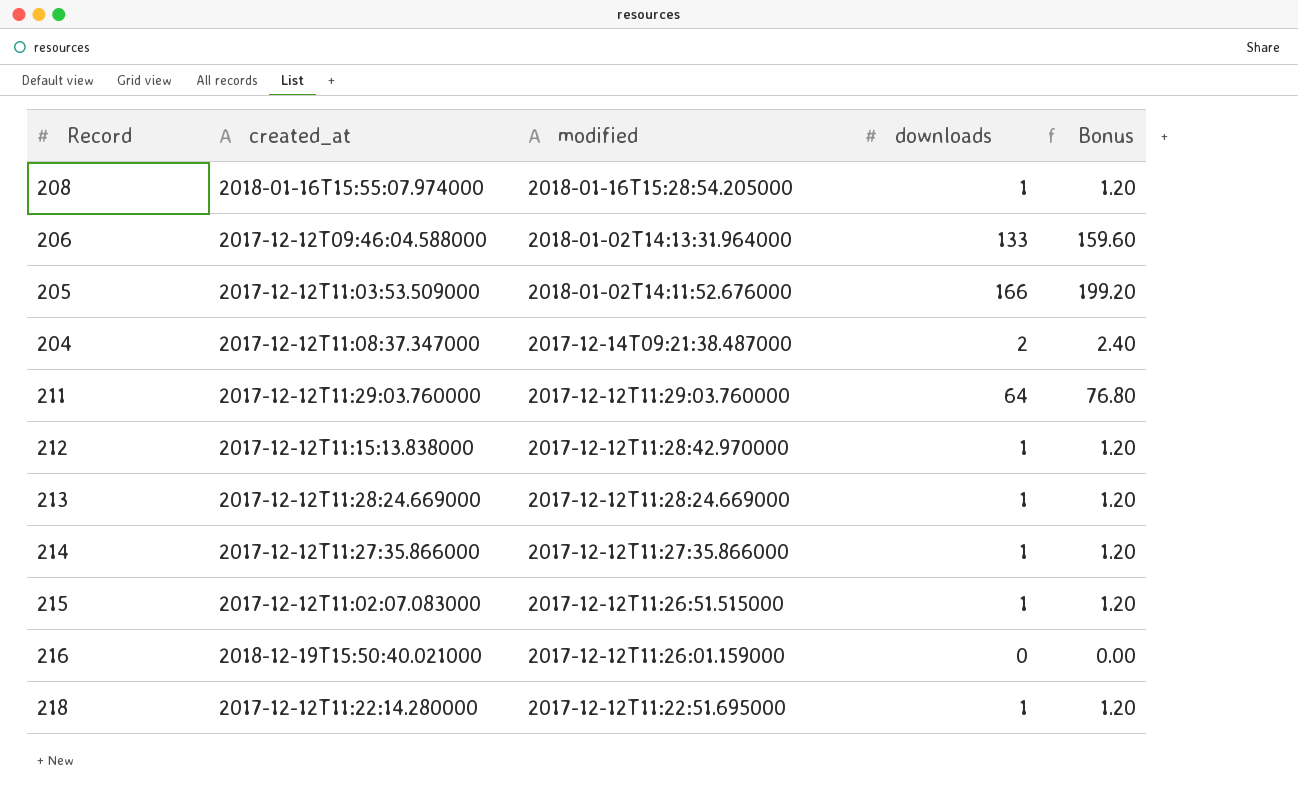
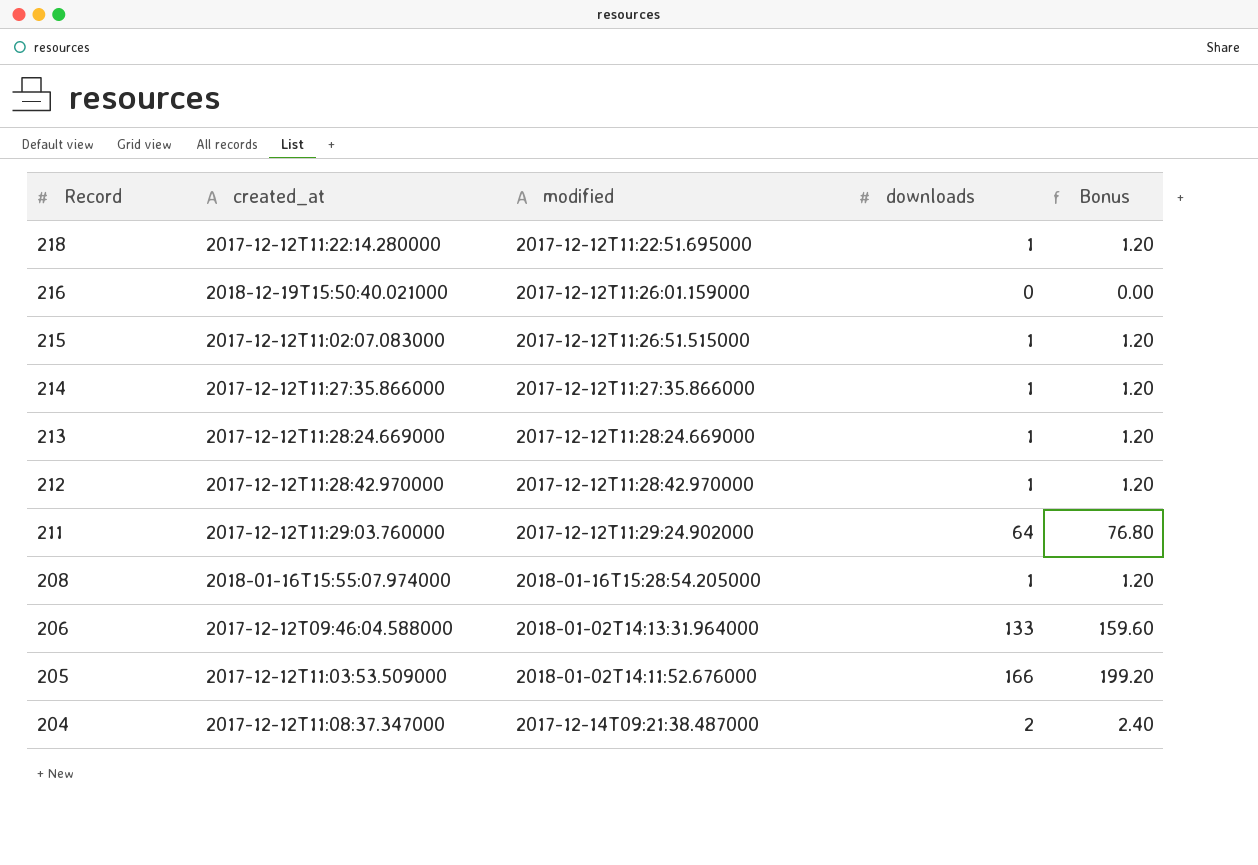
row order: modified descending -> Record descending
212 | created_at: 2017-12-12T11:15:13.838000 -> 2017-12-12T11:28:42.970000
211 | modified: 2017-12-12T11:29:03.760000 -> 2017-12-12T11:29:24.902000

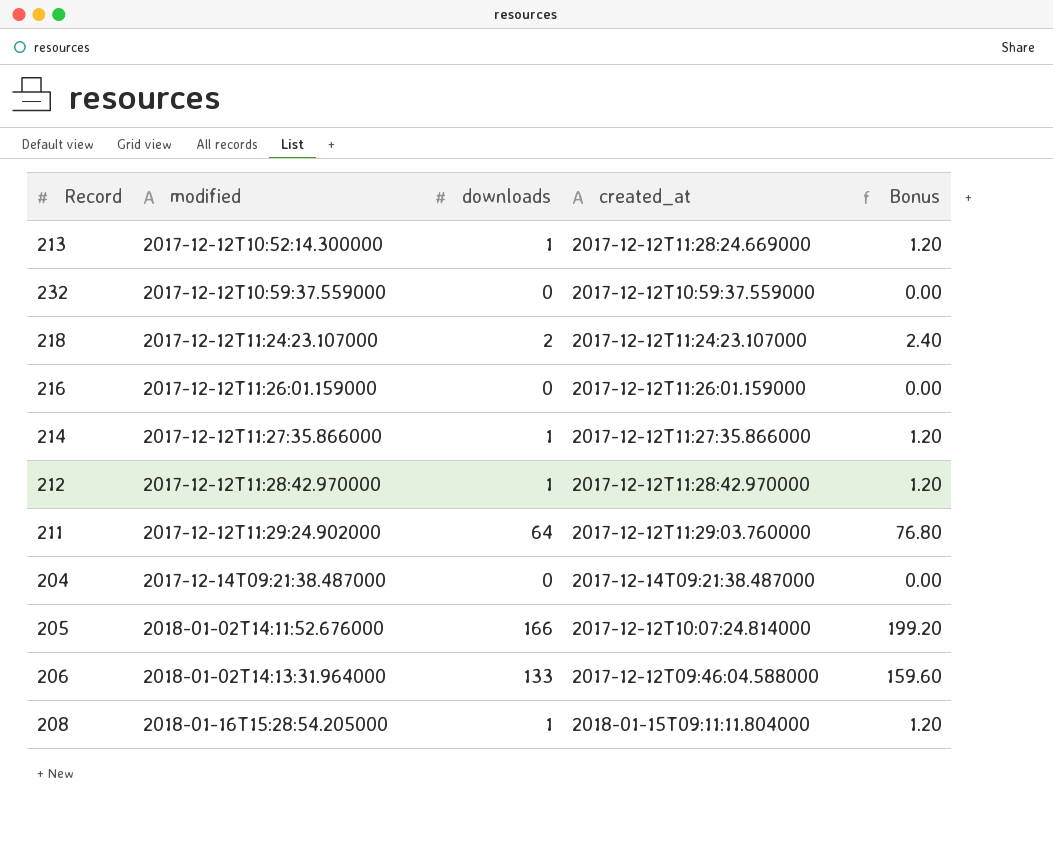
row order: Record descending -> modified ascending
column created_at | position: 2 -> 4
row 215: 2017-12-12T11:02:07.083000 | 2017-12-12T11:26:51.515000 | 1 | 1.20 -> none
213 | modified: 2017-12-12T11:28:24.669000 -> 2017-12-12T10:52:14.300000
row 232: none -> 2017-12-12T10:59:37.559000 | 0 | 2017-12-12T10:59:37.559000 | 0.00
218 | modified: 2017-12-12T11:22:51.695000 -> 2017-12-12T11:24:23.107000
218 | downloads: 1 -> 2
218 | created_at: 2017-12-12T11:22:14.280000 -> 2017-12-12T11:24:23.107000
218 | Bonus: 1.20 -> 2.40
216 | created_at: 2018-12-19T15:50:40.021000 -> 2017-12-12T11:26:01.159000
204 | downloads: 2 -> 0
204 | created_at: 2017-12-12T11:08:37.347000 -> 2017-12-14T09:21:38.487000
204 | Bonus: 2.40 -> 0.00
205 | created_at: 2017-12-12T11:03:53.509000 -> 2017-12-12T10:07:24.814000
208 | created_at: 2018-01-16T15:55:07.974000 -> 2018-01-15T09:11:11.804000

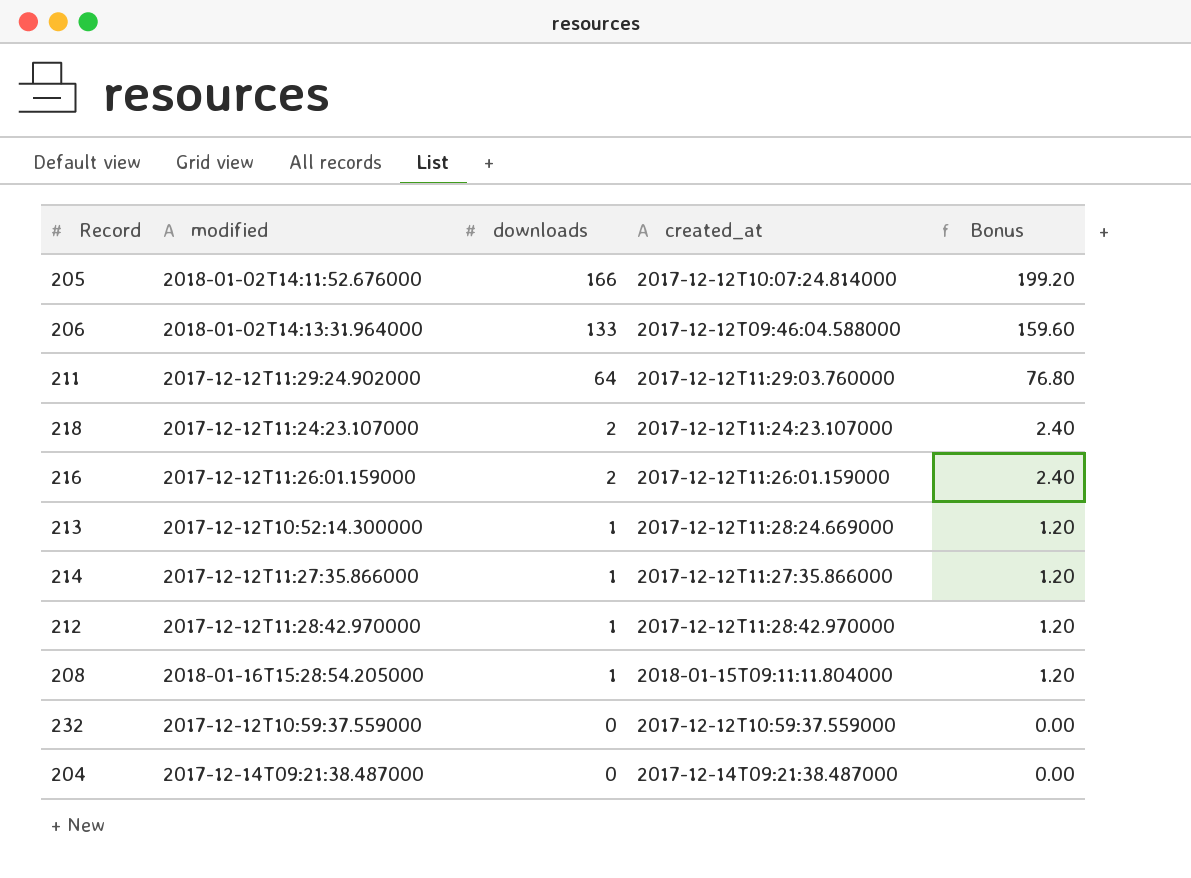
row order: modified ascending -> downloads descending
216 | downloads: 0 -> 2
216 | Bonus: 0.00 -> 2.40

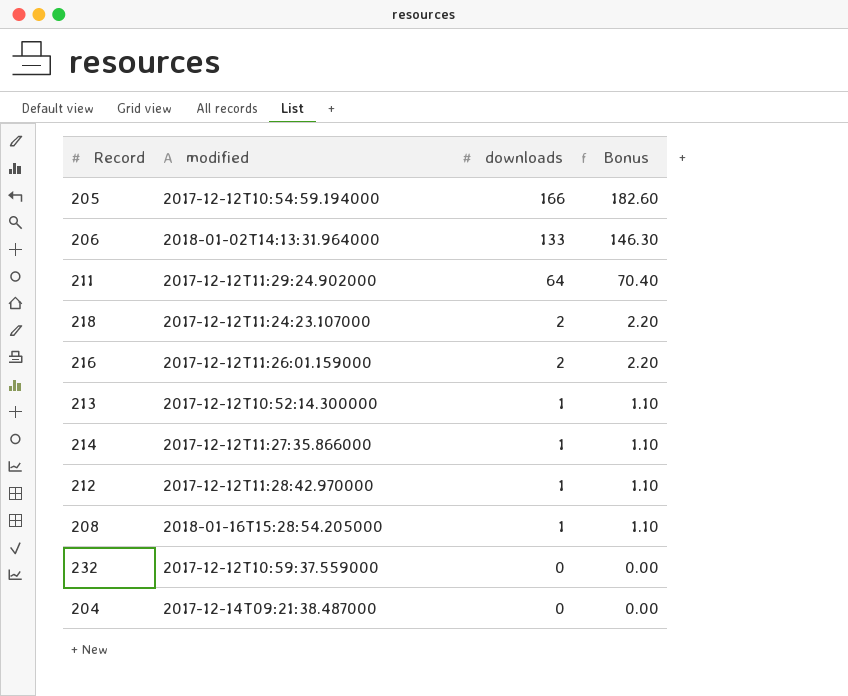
column created_at | position: 4 -> none
column Bonus | formula: [downloads] * 1.2 -> [downloads] * 1.1
205 | modified: 2018-01-02T14:11:52.676000 -> 2017-12-12T10:54:59.194000

